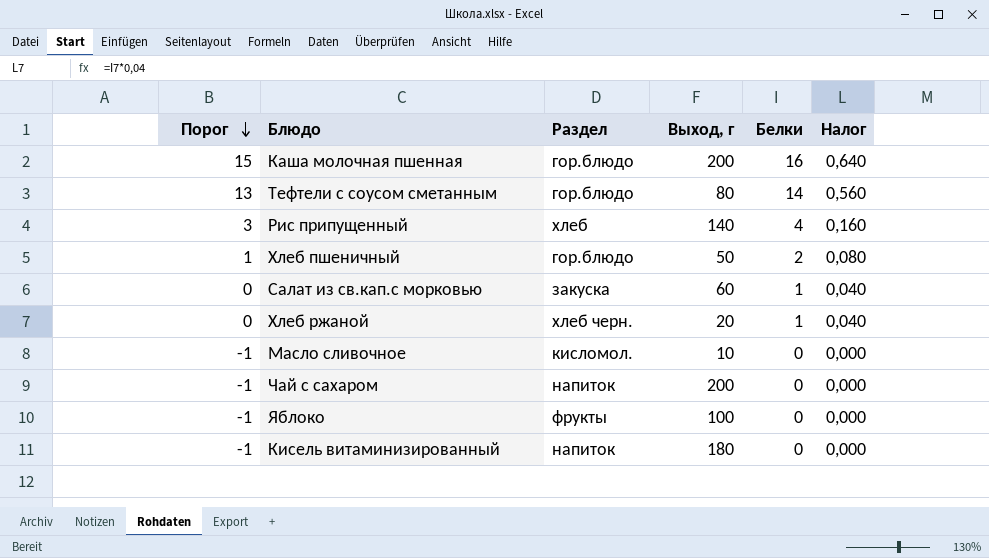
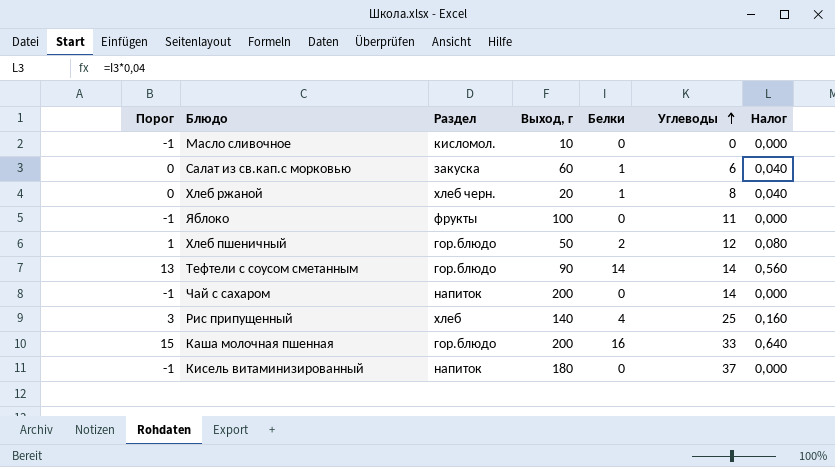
row order: Порог descending -> Углеводы ascending
column Углеводы | position: none -> 6
Тефтели с соусом сметанным | Выход, г: 80 -> 90

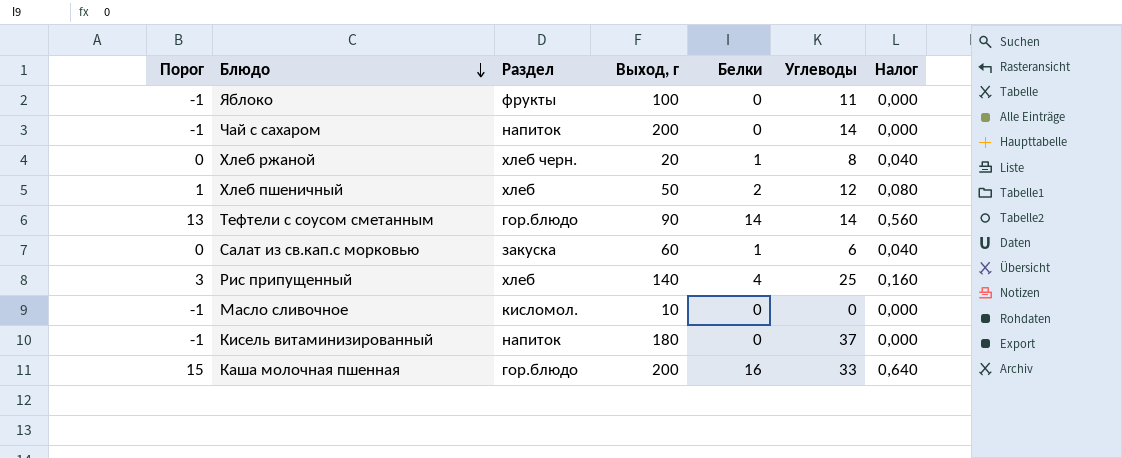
row order: Углеводы ascending -> Блюдо descending
Хлеб пшеничный | Раздел: гор.блюдо -> хлеб

